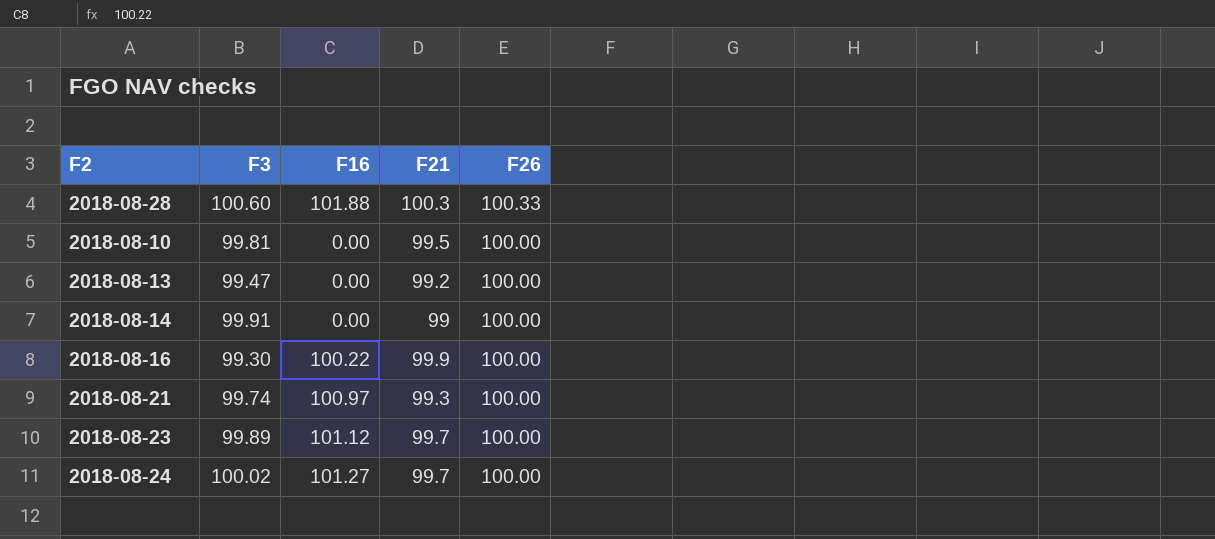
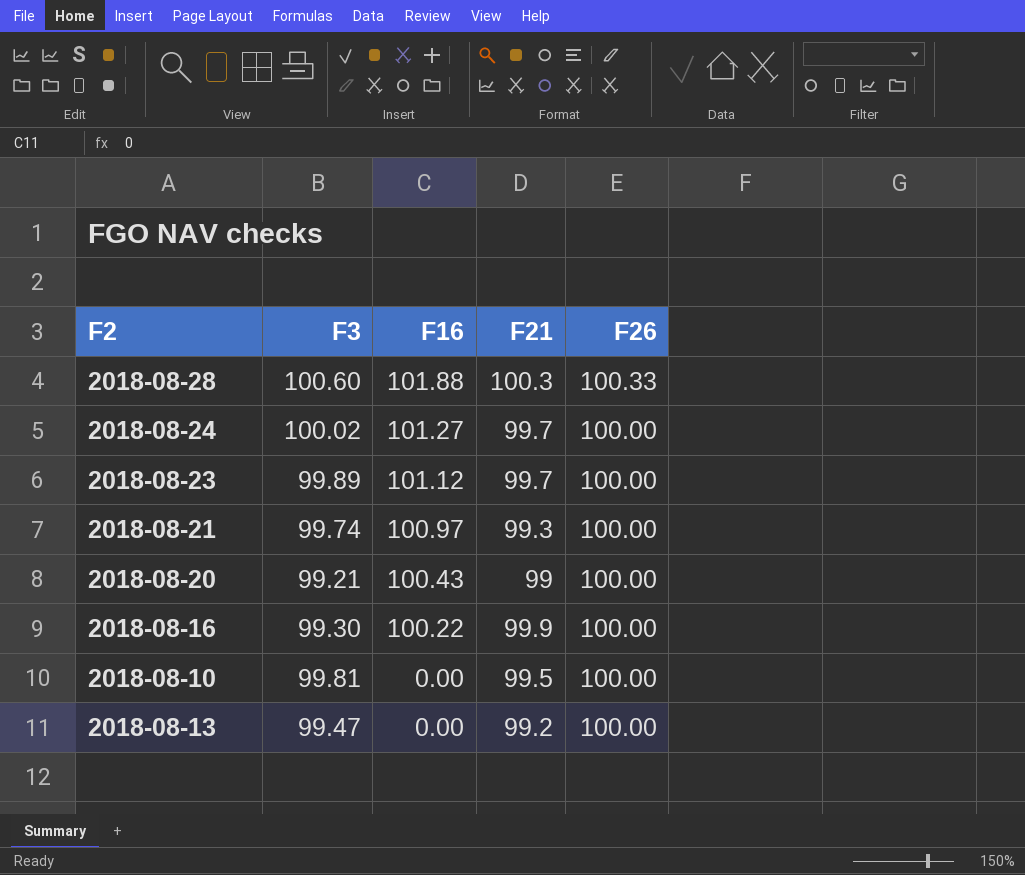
row order: F26 descending -> F16 descending
row 2018-08-14: 99.91 | 0.00 | 99 | 100.00 -> none
row 2018-08-20: none -> 99.21 | 100.43 | 99 | 100.00

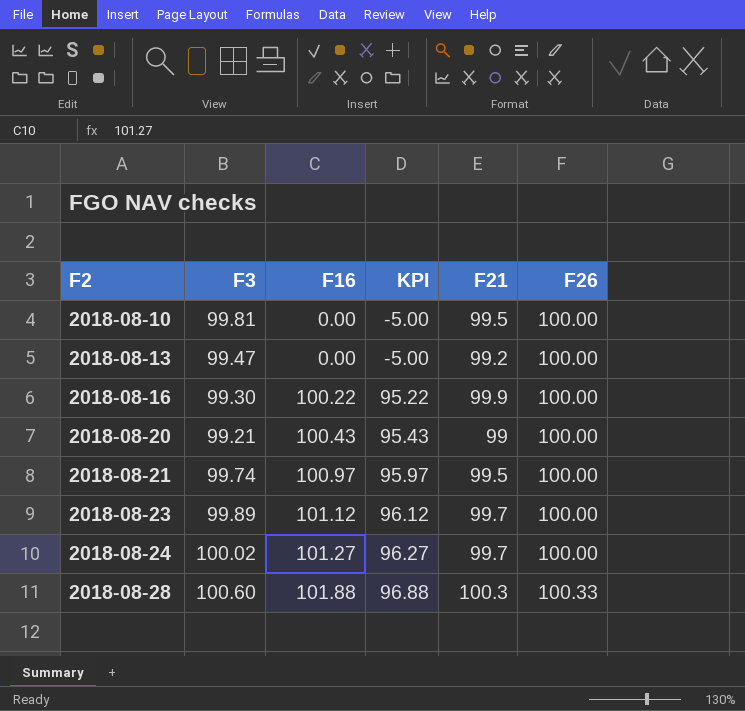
row order: F16 descending -> F2 ascending
column KPI | formula: none -> [F16] - 5
2018-08-21 | F21: 99.3 -> 99.5

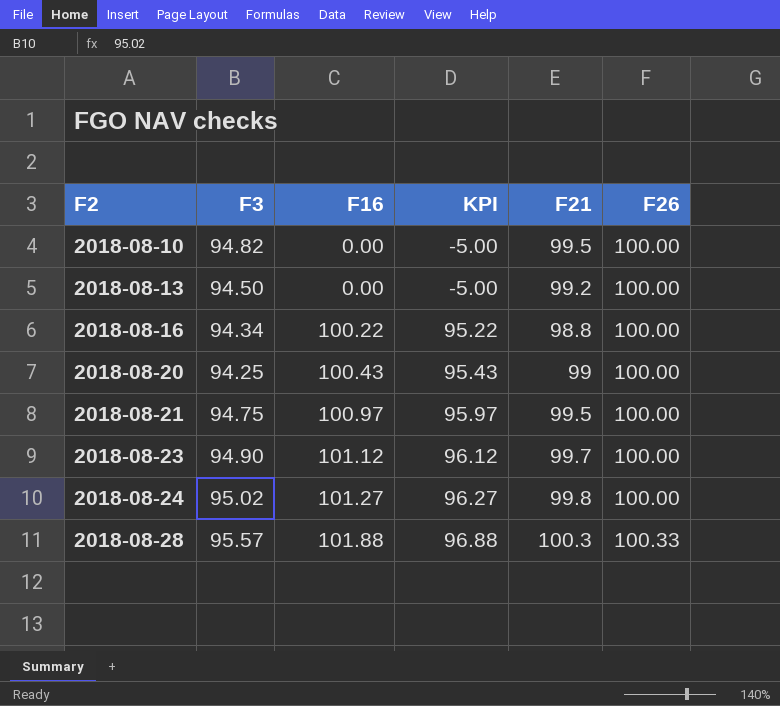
2018-08-10 | F3: 99.81 -> 94.82
2018-08-13 | F3: 99.47 -> 94.50
2018-08-16 | F3: 99.30 -> 94.34
2018-08-16 | F21: 99.9 -> 98.8
2018-08-20 | F3: 99.21 -> 94.25
2018-08-21 | F3: 99.74 -> 94.75
2018-08-23 | F3: 99.89 -> 94.90
2018-08-24 | F3: 100.02 -> 95.02
2018-08-24 | F21: 99.7 -> 99.8
2018-08-28 | F3: 100.60 -> 95.57

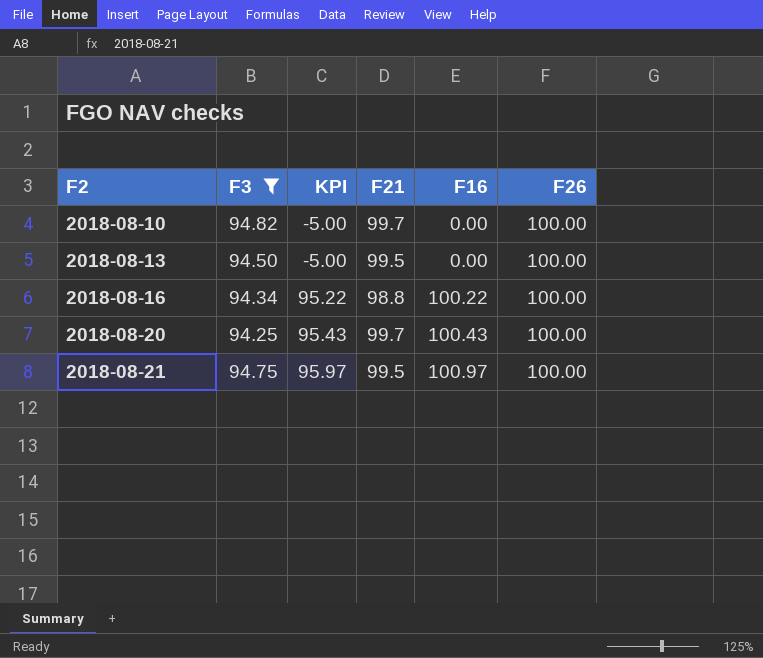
filter: none -> F3 <= 94.82
column F16 | position: 3 -> 5
2018-08-10 | F21: 99.5 -> 99.7
2018-08-13 | F21: 99.2 -> 99.5
2018-08-20 | F21: 99 -> 99.7

